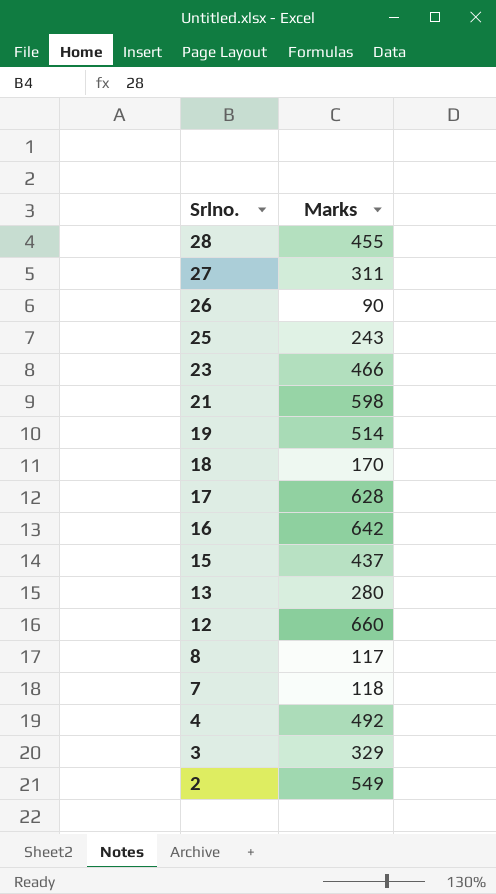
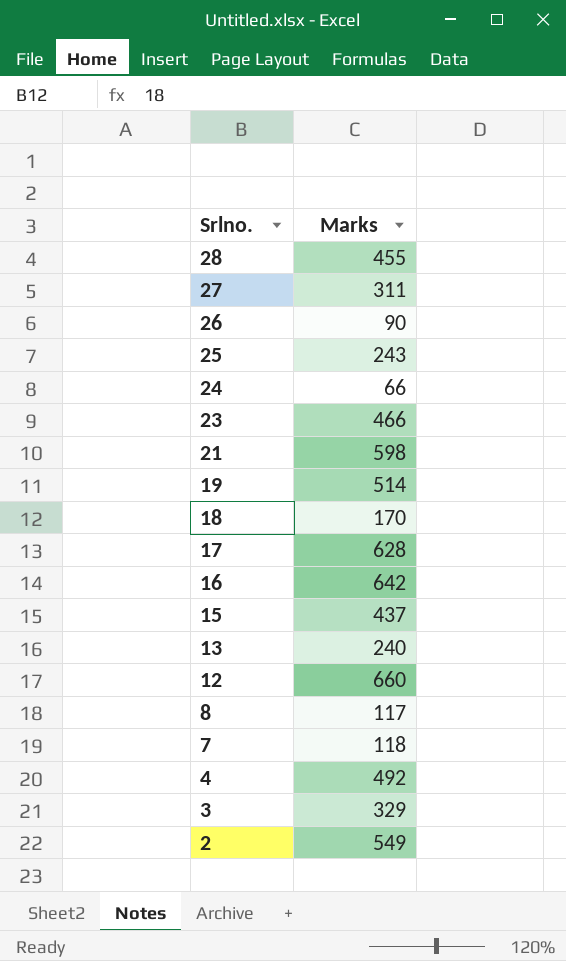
row 24: none -> 66
13 | Marks: 280 -> 240

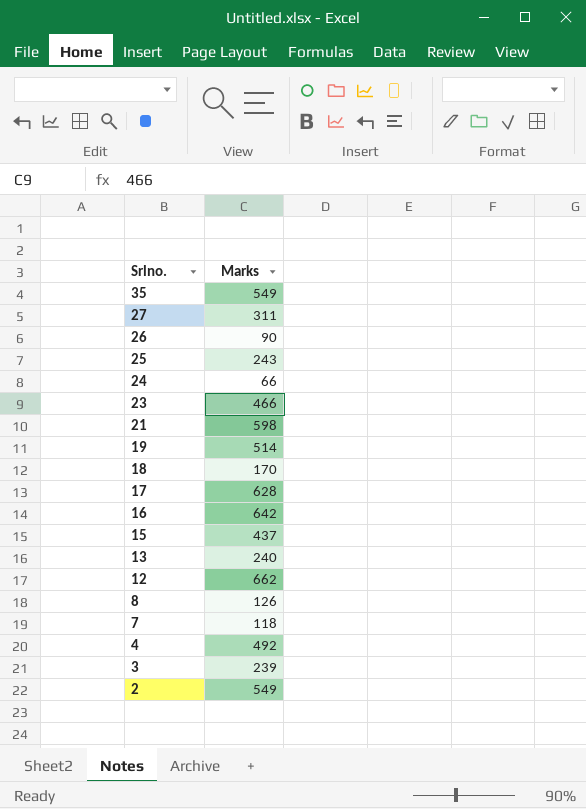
row 28: 455 -> none
row 35: none -> 549
12 | Marks: 660 -> 662
8 | Marks: 117 -> 126
3 | Marks: 329 -> 239

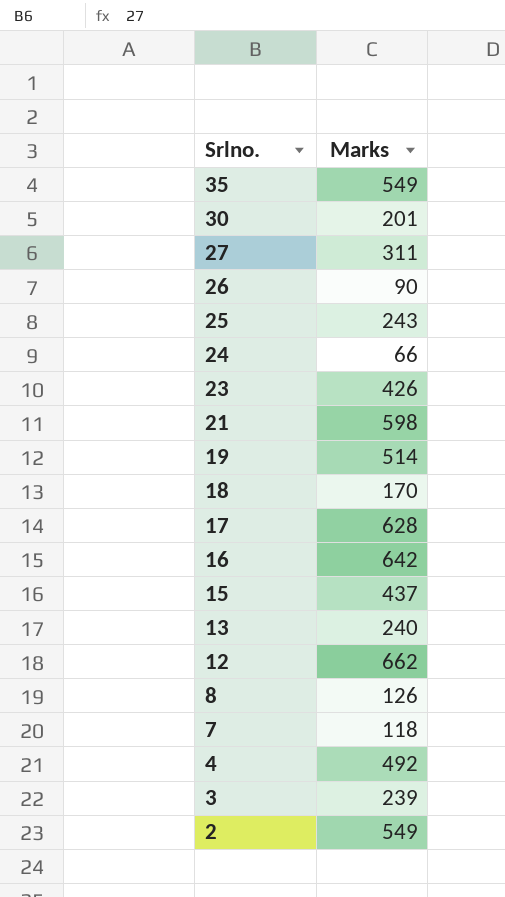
row 30: none -> 201
23 | Marks: 466 -> 426

